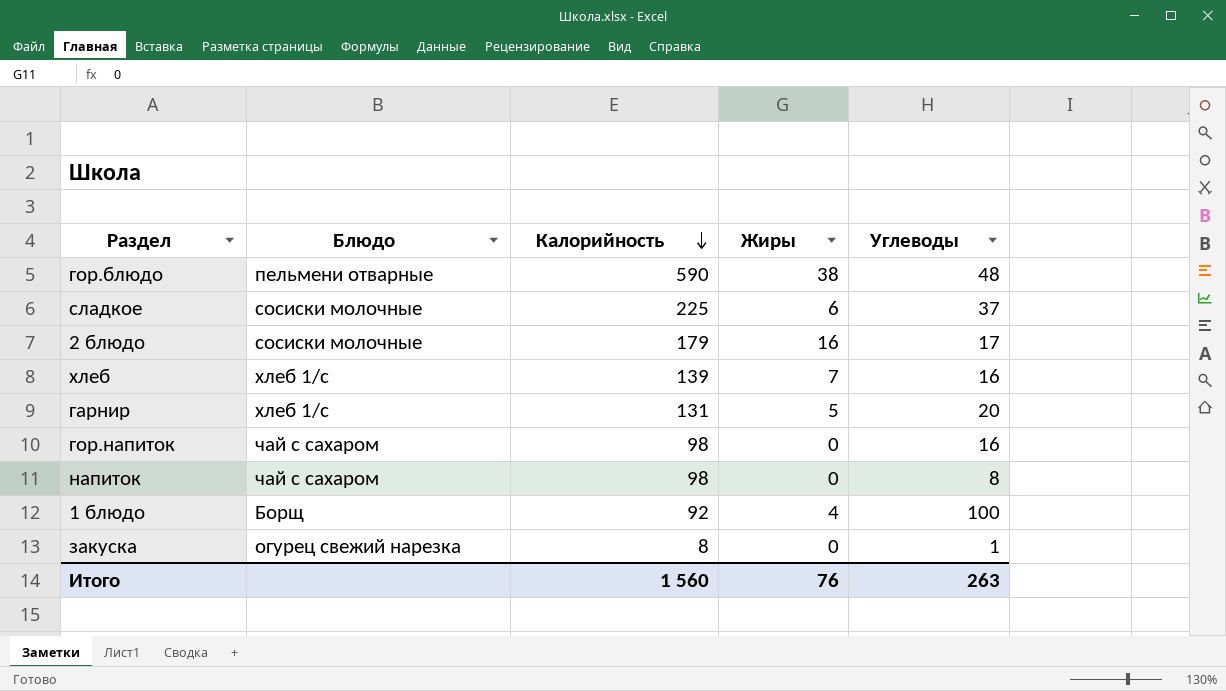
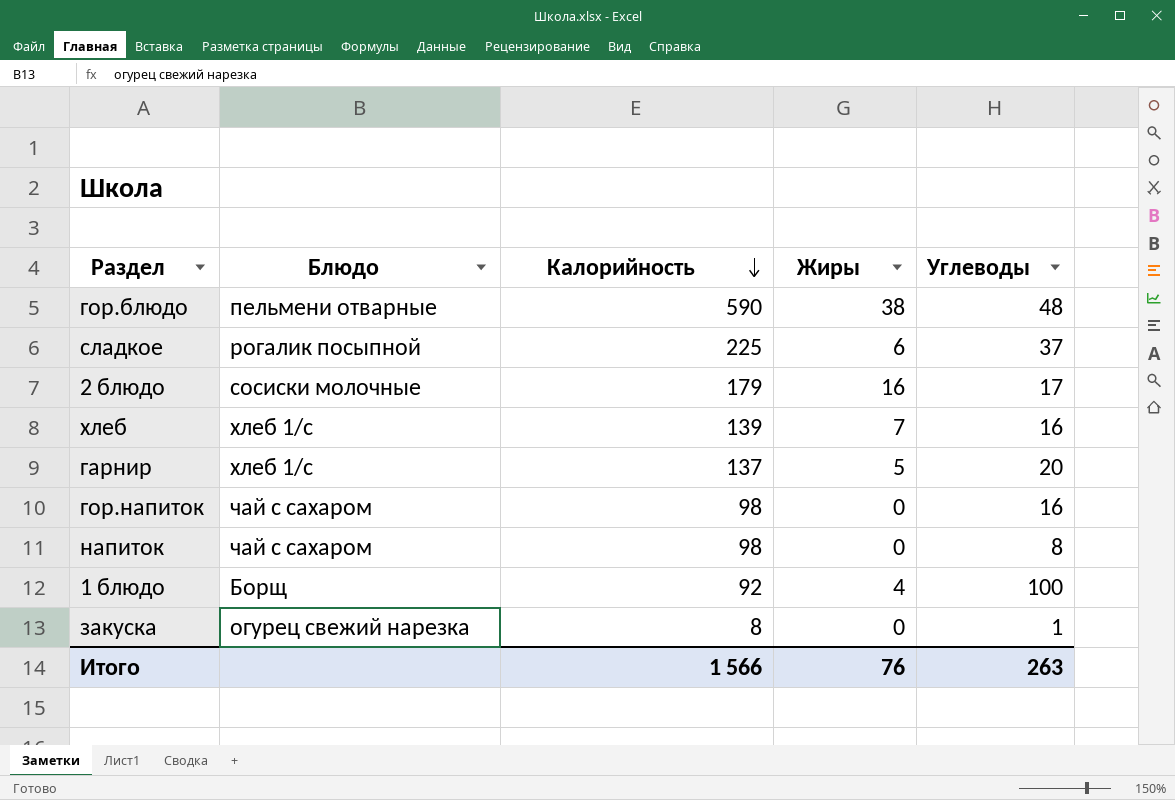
сладкое | Блюдо: сосиски молочные -> рогалик посыпной
гарнир | Калорийность: 131 -> 137
Итого | Калорийность: 1 560 -> 1 566

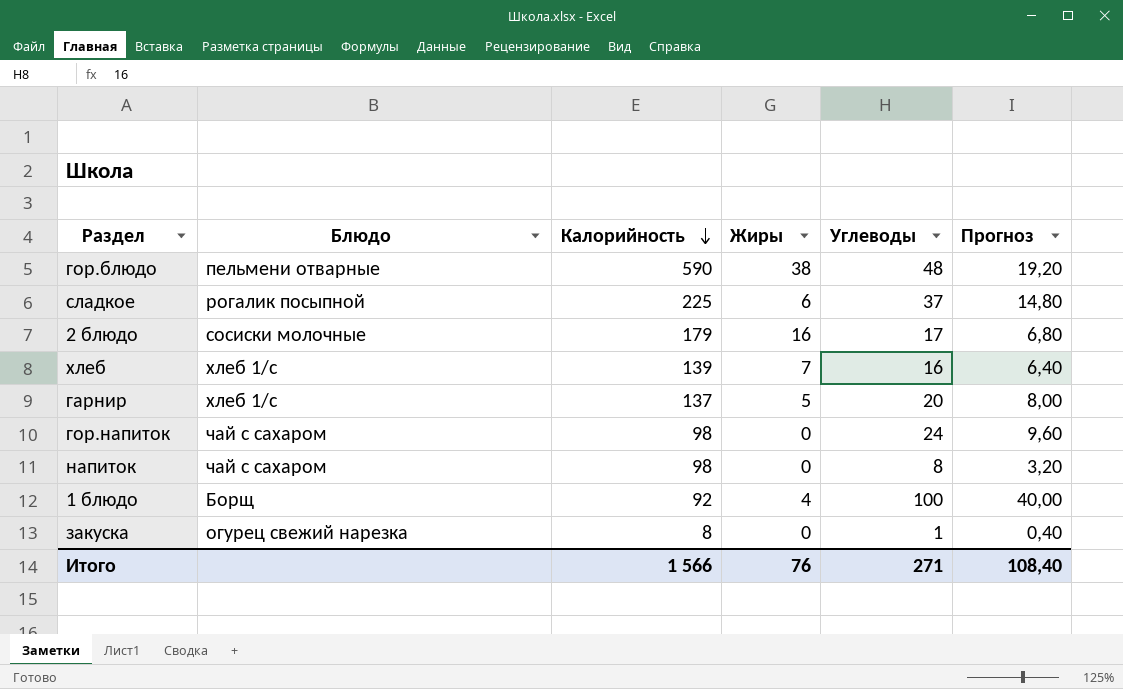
column Прогноз | formula: none -> [Углеводы] * 0,4
гор.напиток | Углеводы: 16 -> 24
Итого | Углеводы: 263 -> 271

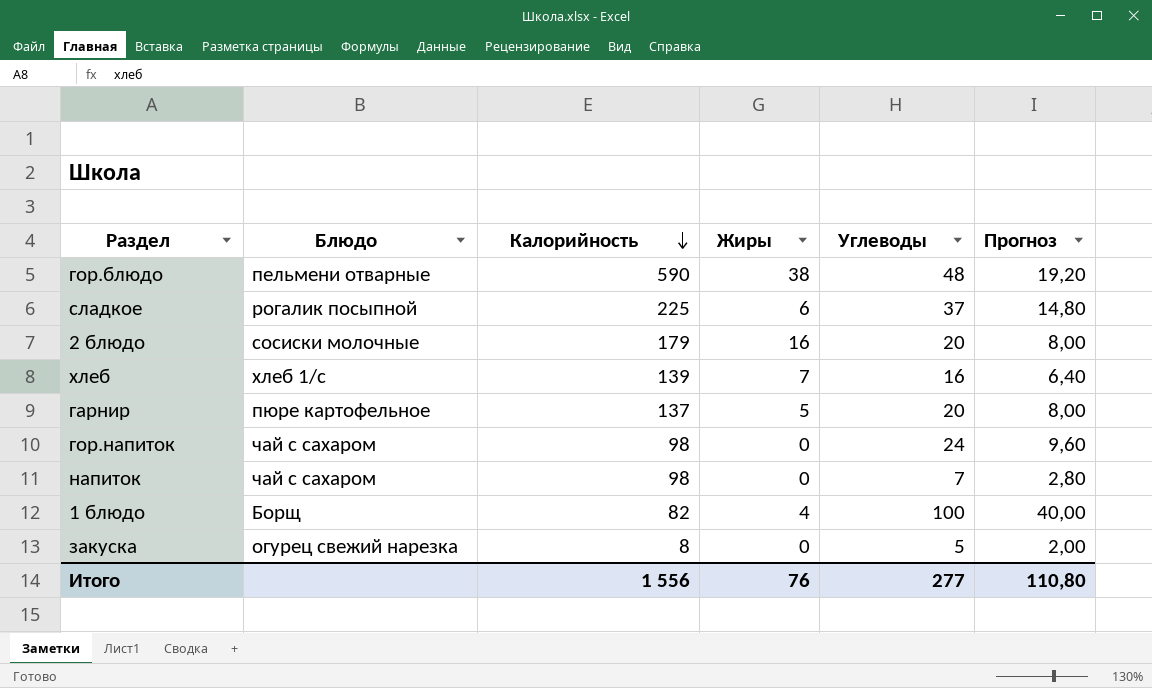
2 блюдо | Углеводы: 17 -> 20
2 блюдо | Прогноз: 6,80 -> 8,00
гарнир | Блюдо: хлеб 1/с -> пюре картофельное
напиток | Углеводы: 8 -> 7
напиток | Прогноз: 3,20 -> 2,80
1 блюдо | Калорийность: 92 -> 82
закуска | Углеводы: 1 -> 5
закуска | Прогноз: 0,40 -> 2,00
Итого | Калорийность: 1 566 -> 1 556
Итого | Углеводы: 271 -> 277
Итого | Прогноз: 108,40 -> 110,80

